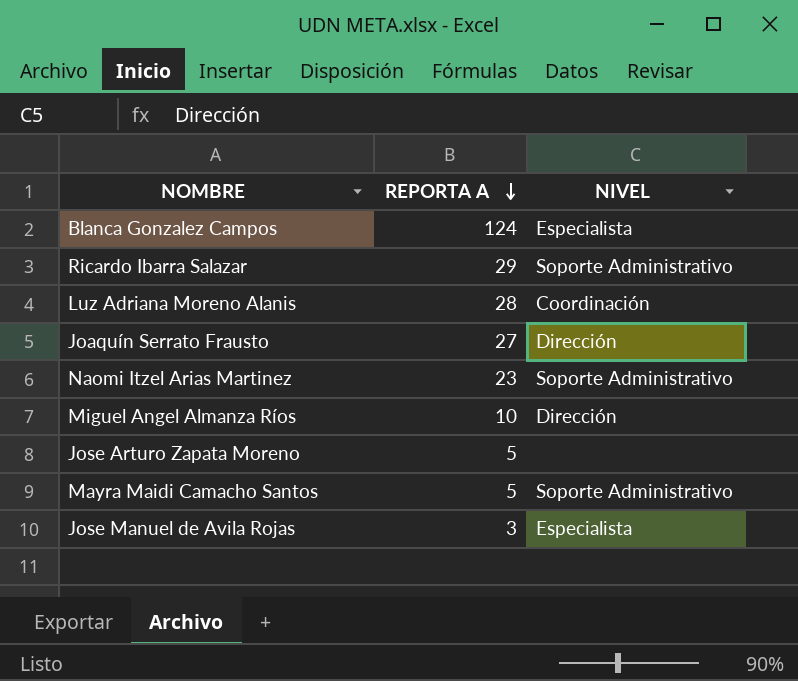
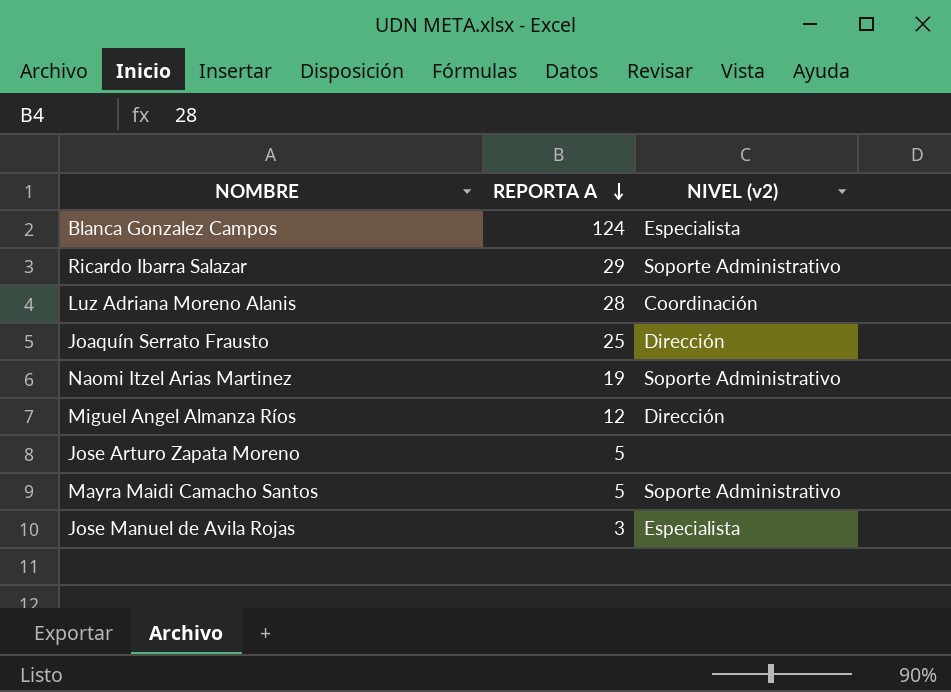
column name: NIVEL -> NIVEL (v2)
Joaquín Serrato Frausto | REPORTA A: 27 -> 25
Naomi Itzel Arias Martinez | REPORTA A: 23 -> 19
Miguel Angel Almanza Ríos | REPORTA A: 10 -> 12

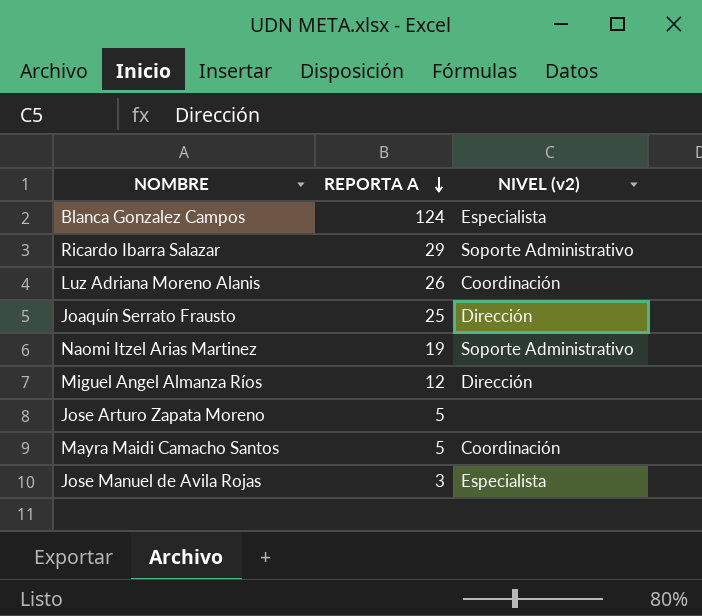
Luz Adriana Moreno Alanis | REPORTA A: 28 -> 26
Mayra Maidi Camacho Santos | NIVEL (v2): Soporte Administrativo -> Coordinación

